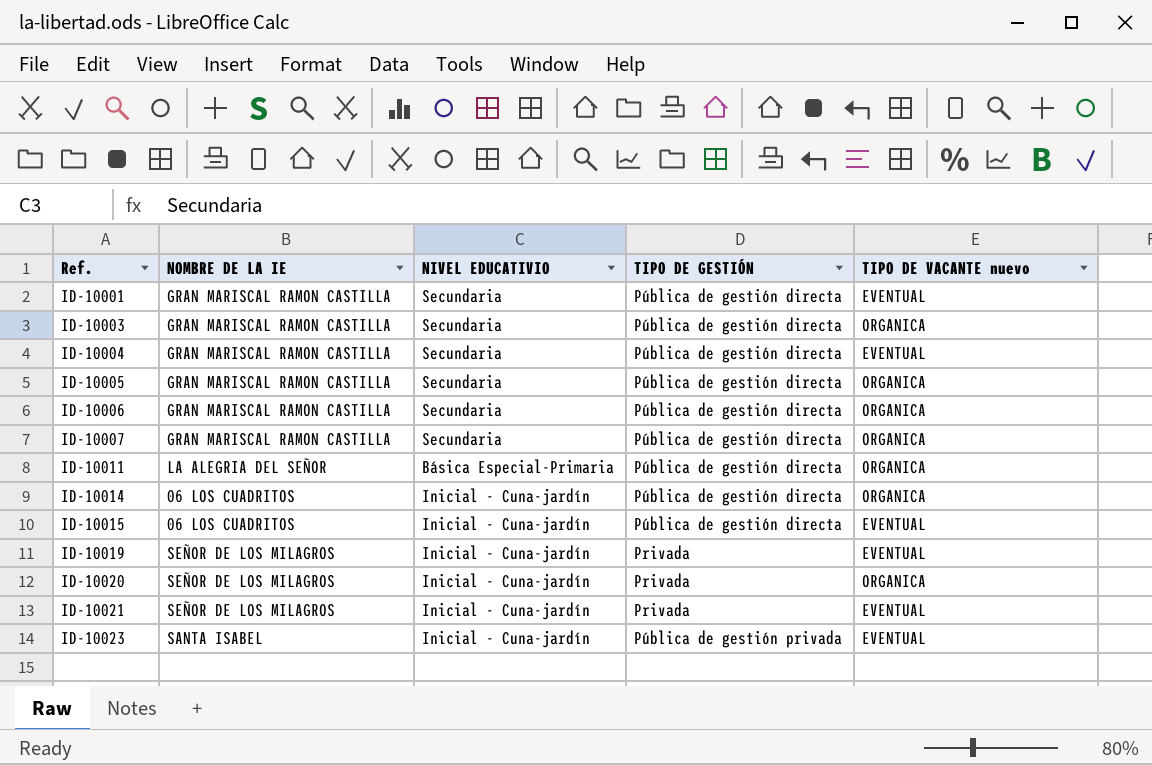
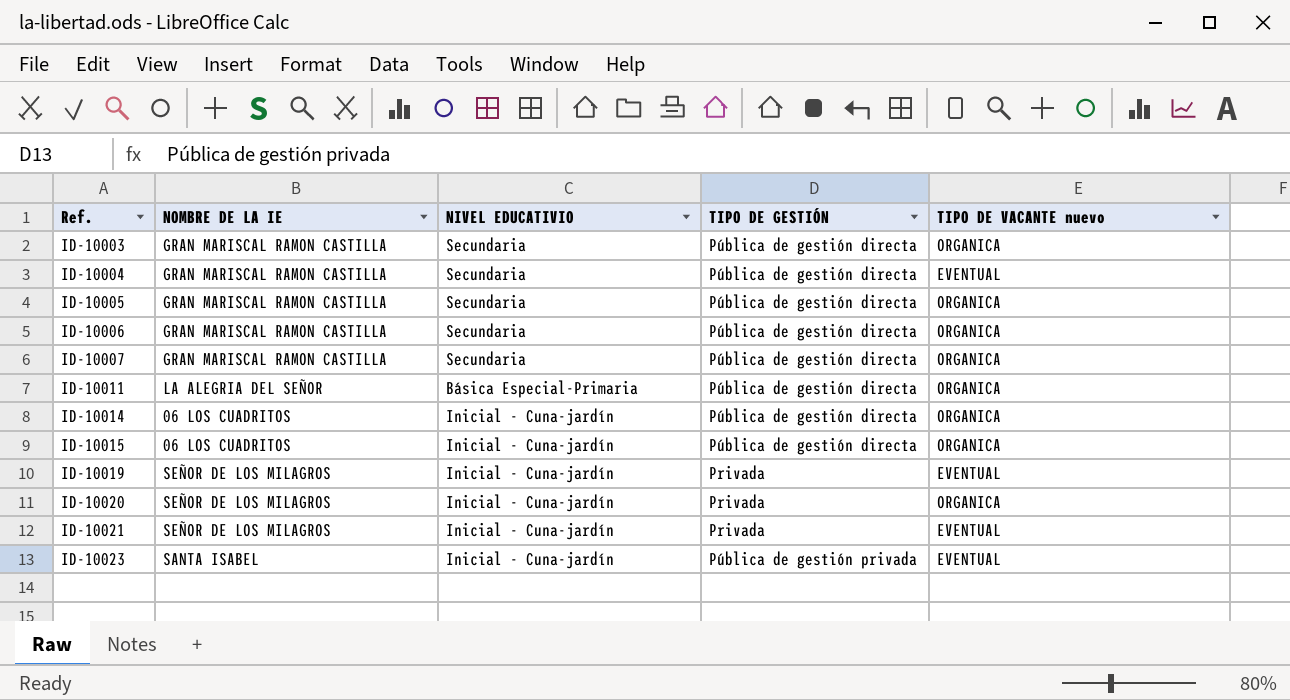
row ID-10001: GRAN MARISCAL RAMON CASTILLA | Secundaria | Pública de gestión directa | EVENTUAL -> none
ID-10015 | TIPO DE VACANTE nuevo: EVENTUAL -> ORGANICA

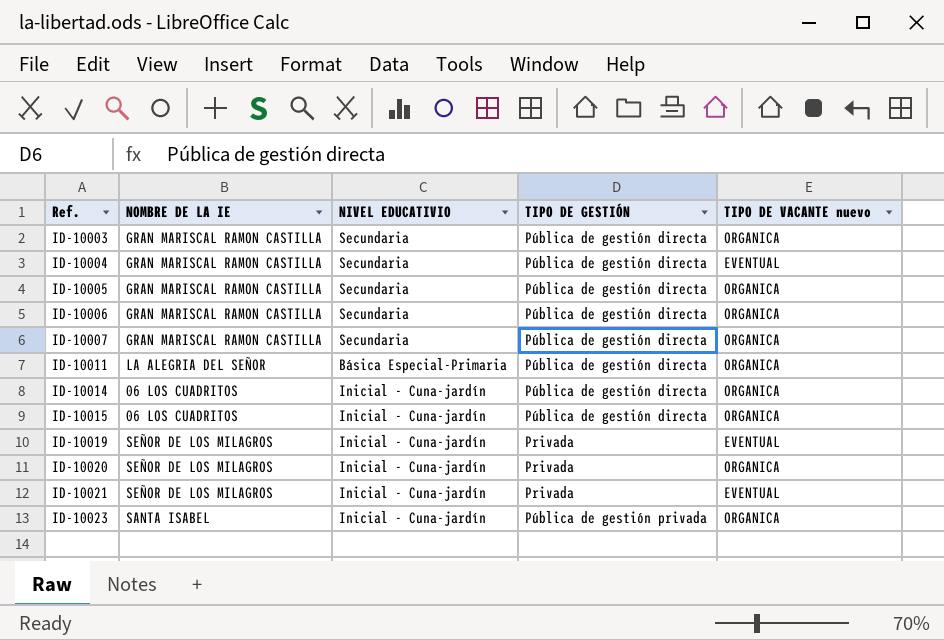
ID-10023 | TIPO DE VACANTE nuevo: EVENTUAL -> ORGANICA

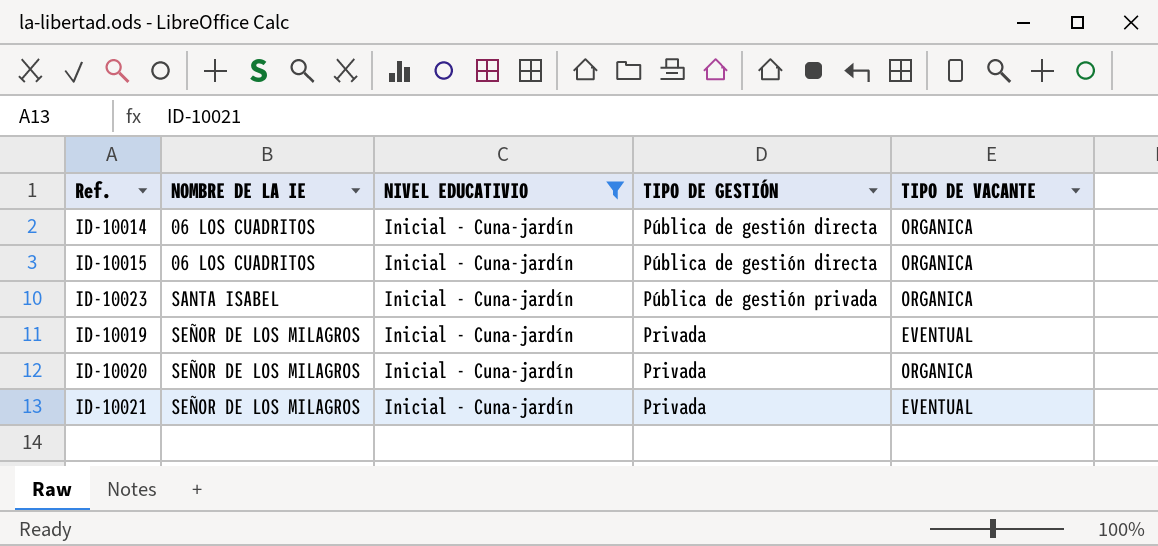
filter: none -> NIVEL EDUCATIVIO = Inicial - Cuna-jardín
row order: Ref. ascending -> NOMBRE DE LA IE ascending
column name: TIPO DE VACANTE nuevo -> TIPO DE VACANTE

